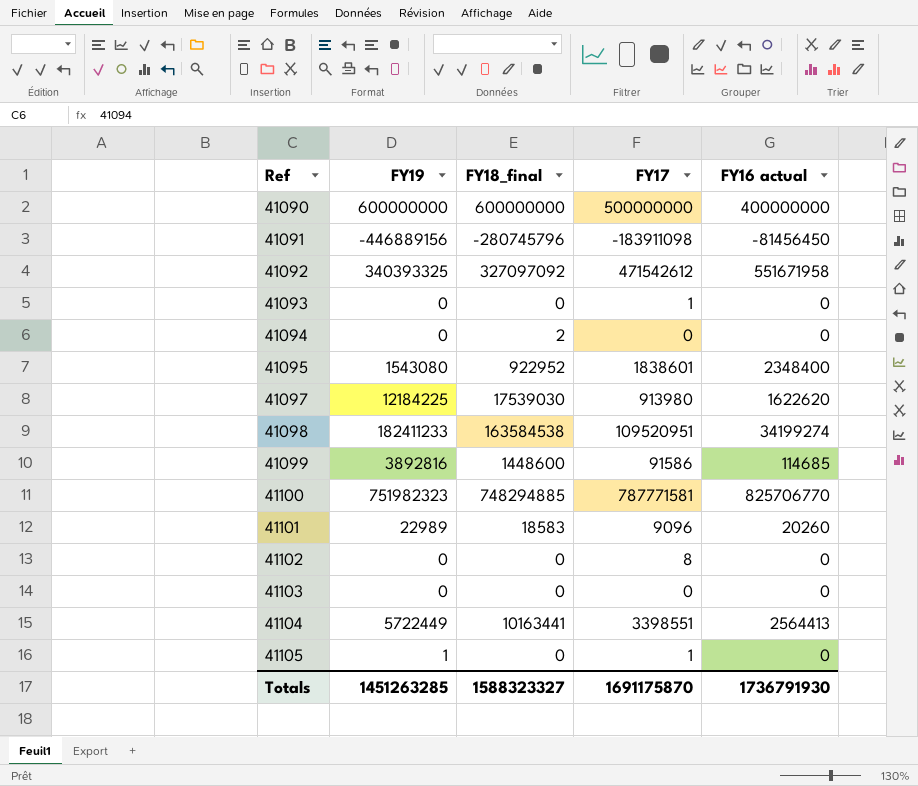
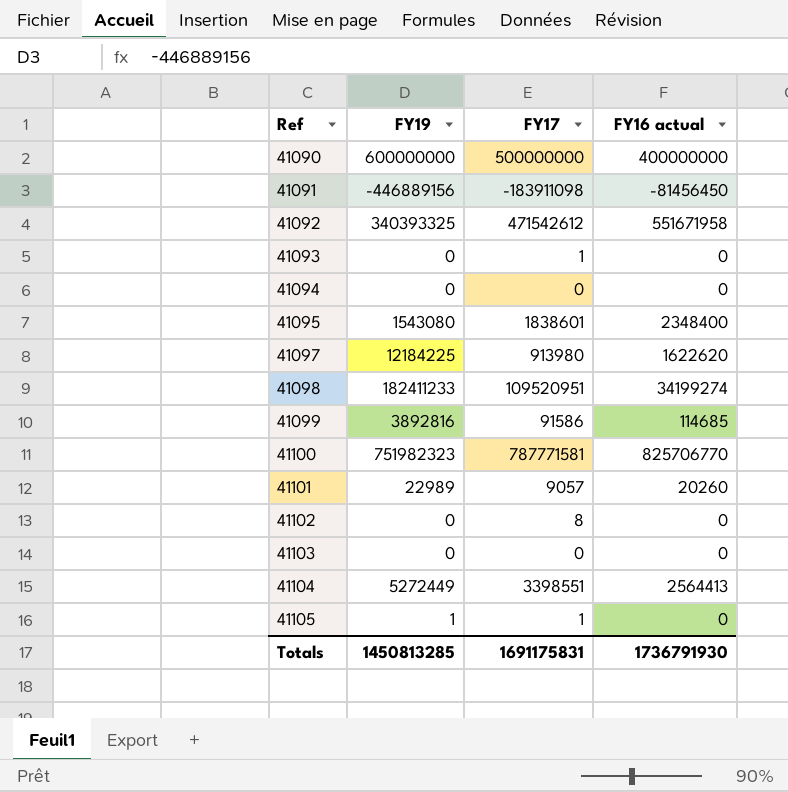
column FY18_final | position: 3 -> none
41101 | FY17: 9096 -> 9057
41104 | FY19: 5722449 -> 5272449
Totals | FY19: 1451263285 -> 1450813285
Totals | FY17: 1691175870 -> 1691175831

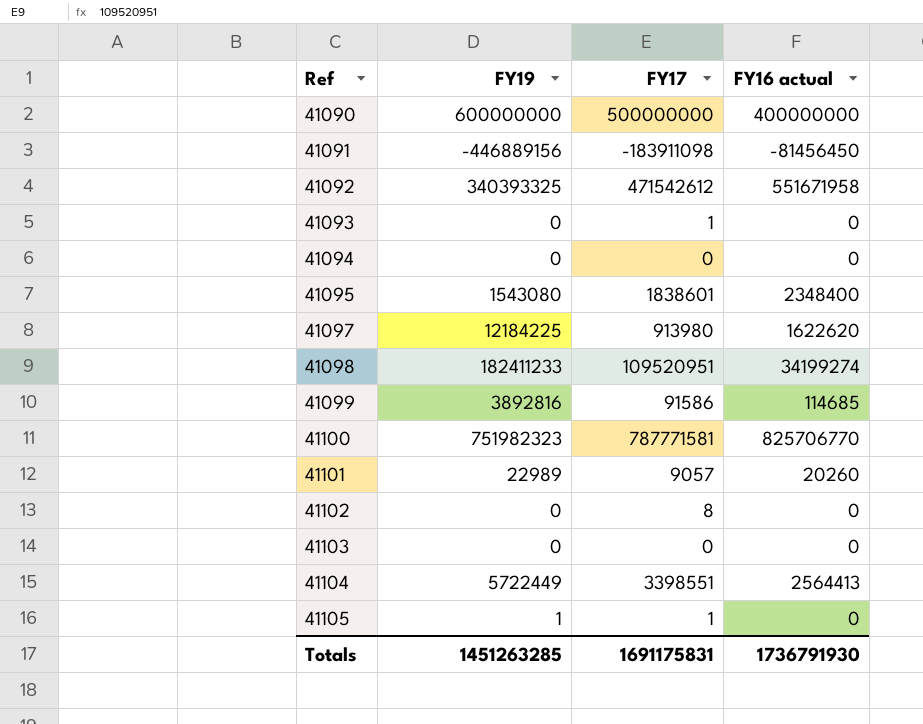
41104 | FY19: 5272449 -> 5722449
Totals | FY19: 1450813285 -> 1451263285

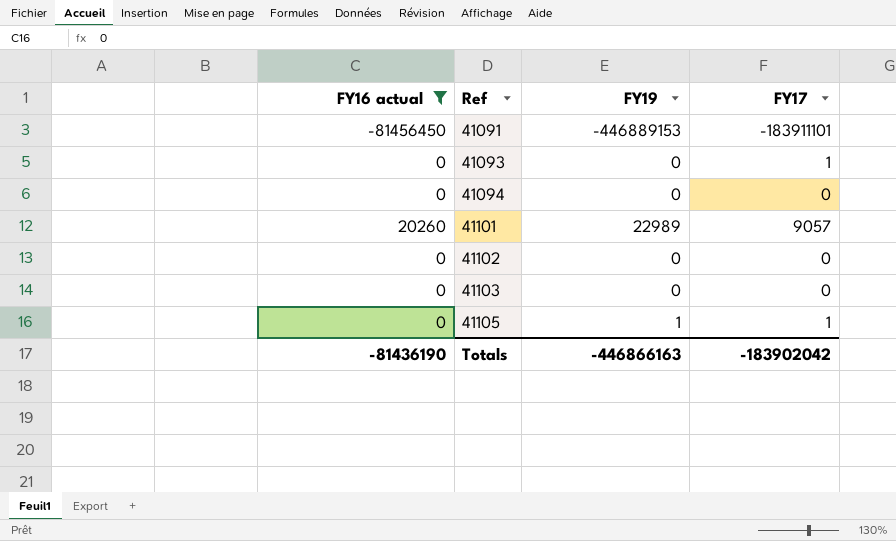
filter: none -> FY16 actual <= 20260
column FY16 actual | position: 4 -> 1
41091 | FY19: -446889156 -> -446889153
41091 | FY17: -183911098 -> -183911101
41102 | FY17: 8 -> 0
Totals | FY16 actual: 1736791930 -> -81436190
Totals | FY19: 1451263285 -> -446866163
Totals | FY17: 1691175831 -> -183902042

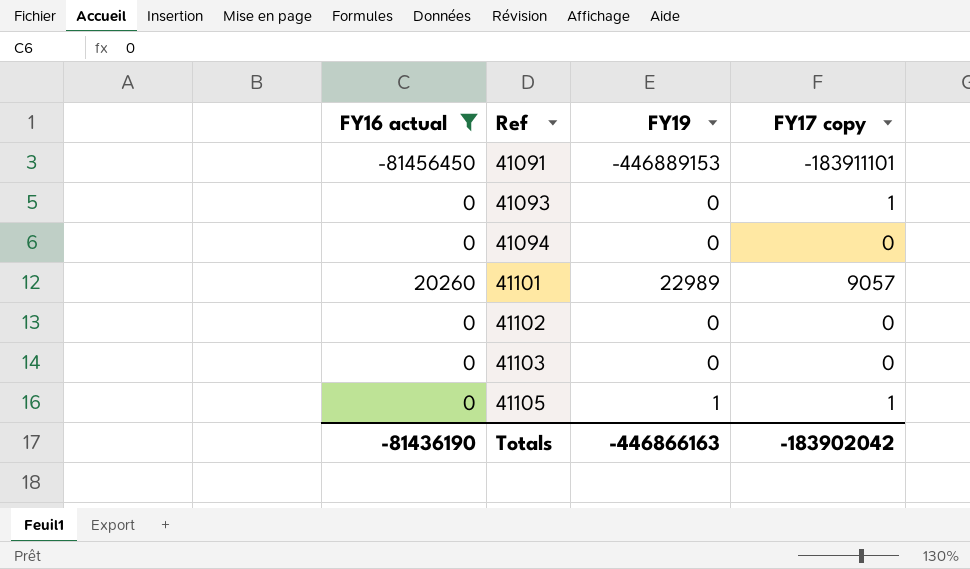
column name: FY17 -> FY17 copy

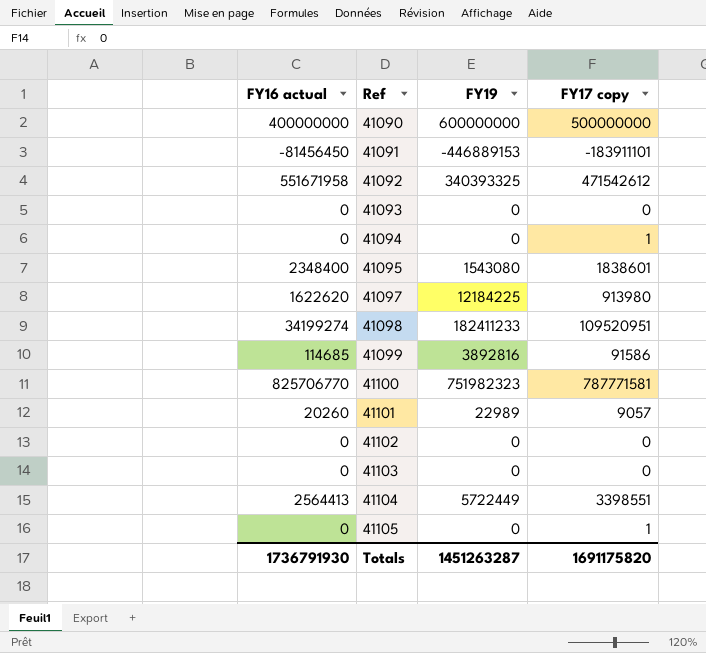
filter: FY16 actual <= 20260 -> none
41093 | FY17 copy: 1 -> 0
41094 | FY17 copy: 0 -> 1
41105 | FY19: 1 -> 0
Totals | FY16 actual: -81436190 -> 1736791930
Totals | FY19: -446866163 -> 1451263287
Totals | FY17 copy: -183902042 -> 1691175820

